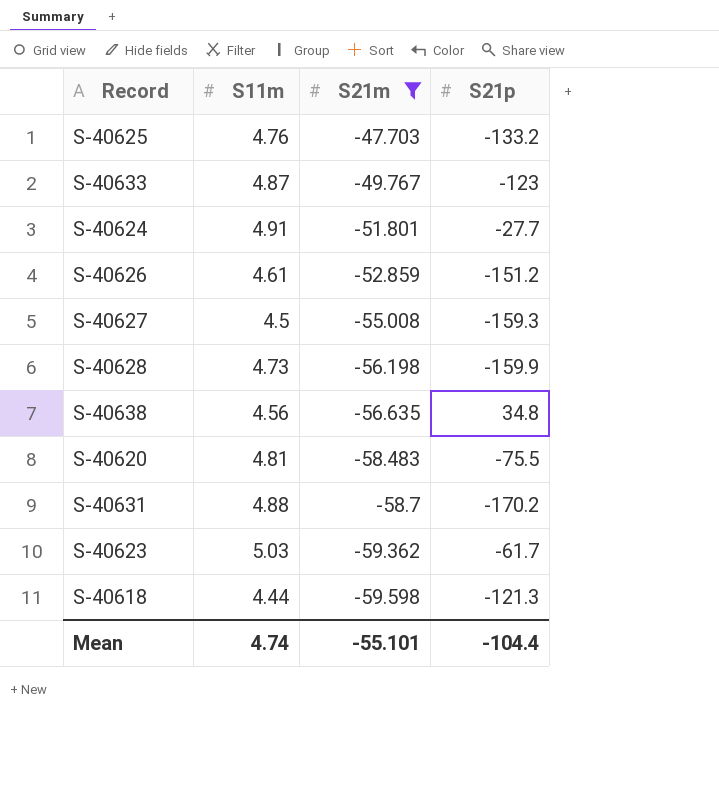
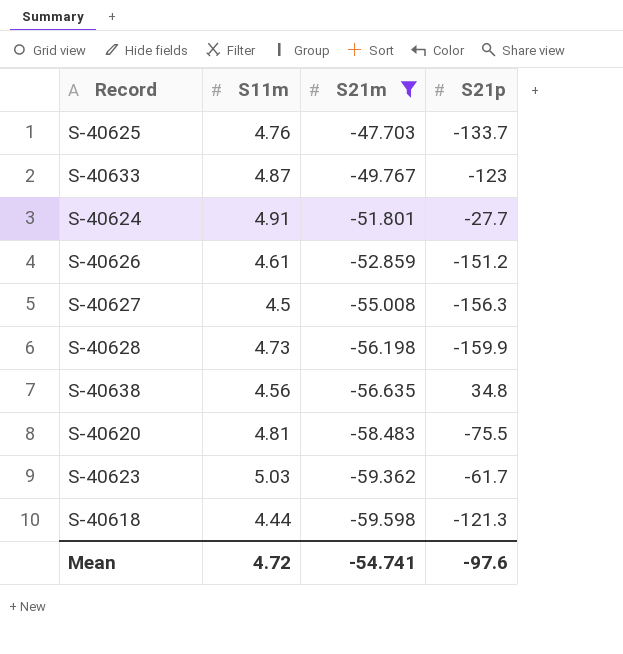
row S-40631: 4.88 | -58.7 | -170.2 -> none
S-40625 | S21p: -133.2 -> -133.7
S-40627 | S21p: -159.3 -> -156.3
Mean | S11m: 4.74 -> 4.72
Mean | S21m: -55.101 -> -54.741
Mean | S21p: -104.4 -> -97.6

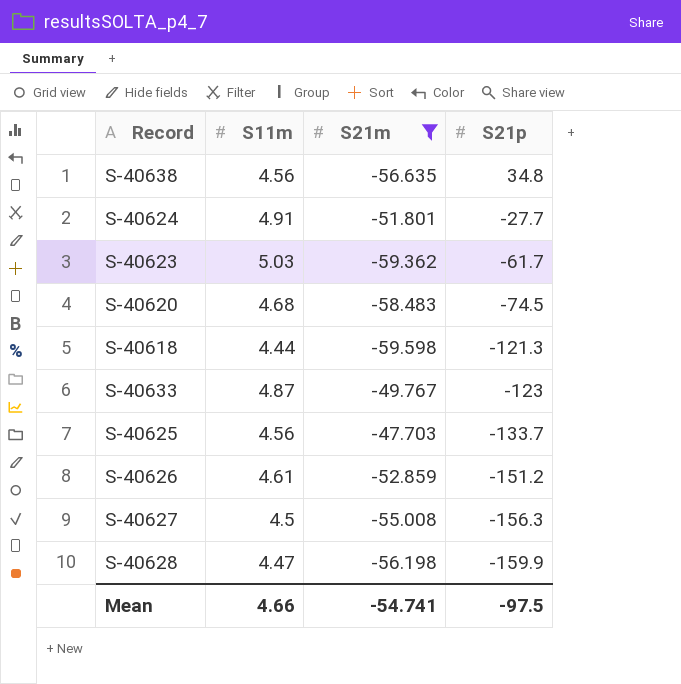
row order: S21m descending -> S21p descending
S-40620 | S11m: 4.81 -> 4.68
S-40620 | S21p: -75.5 -> -74.5
S-40625 | S11m: 4.76 -> 4.56
S-40628 | S11m: 4.73 -> 4.47
Mean | S11m: 4.72 -> 4.66
Mean | S21p: -97.6 -> -97.5

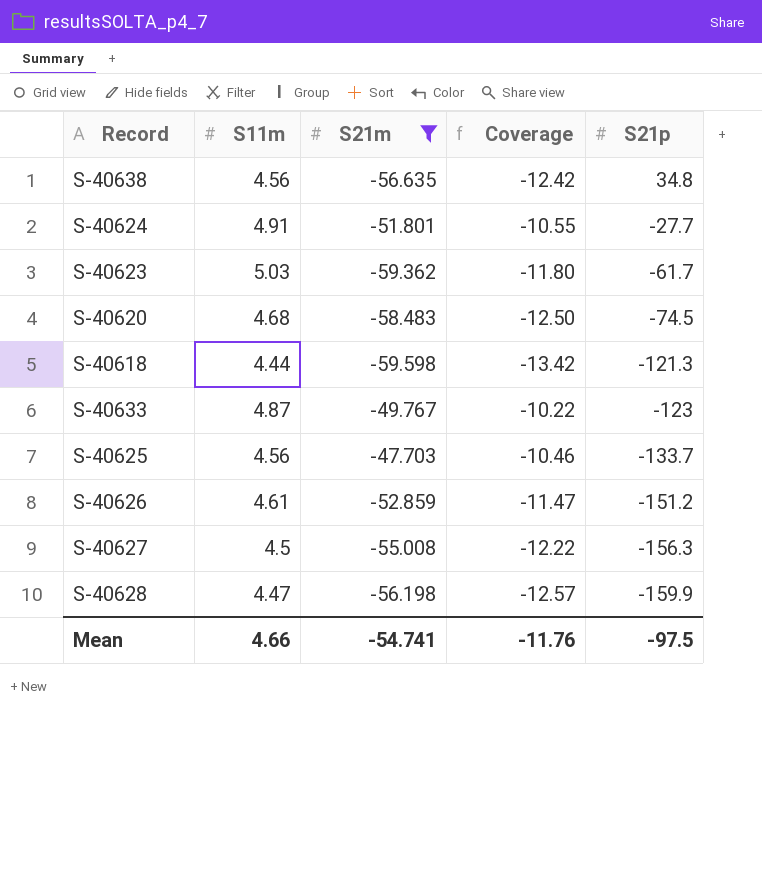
column Coverage | formula: none -> [S21m] / [S11m]

